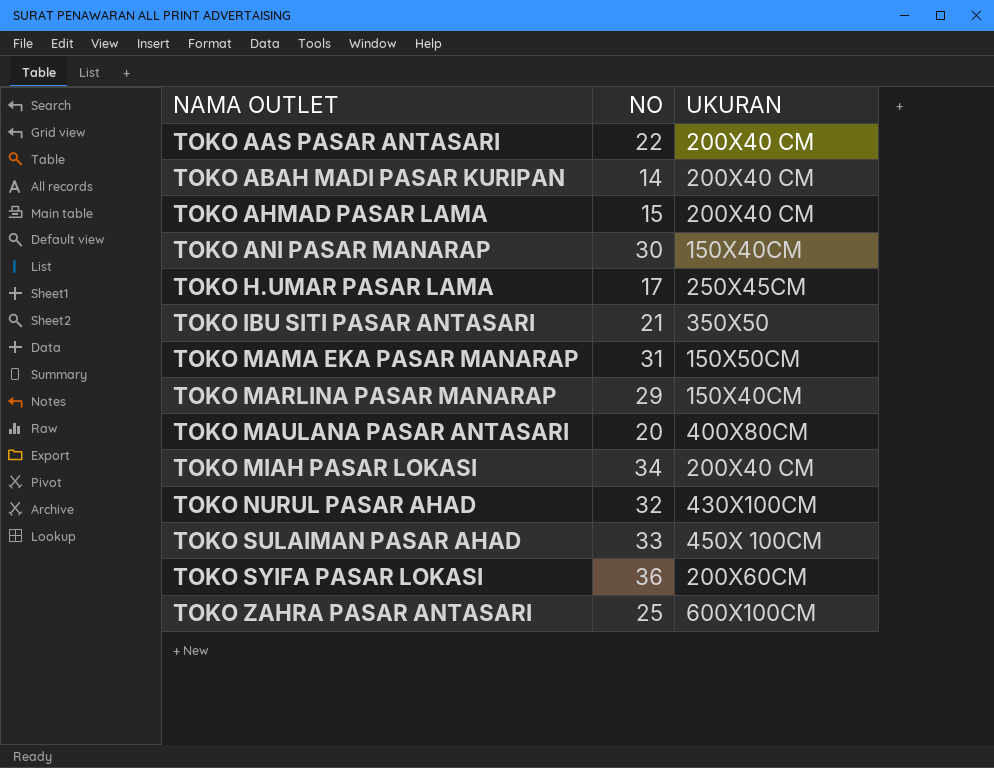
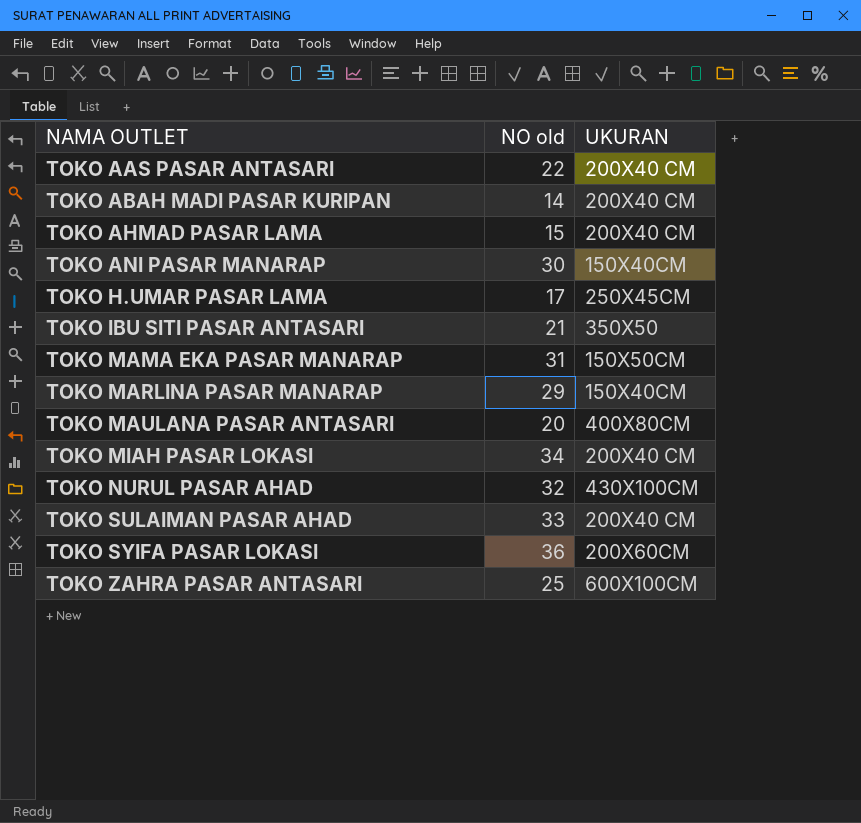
column name: NO -> NO old
TOKO SULAIMAN PASAR AHAD | UKURAN: 450X 100CM -> 200X40 CM

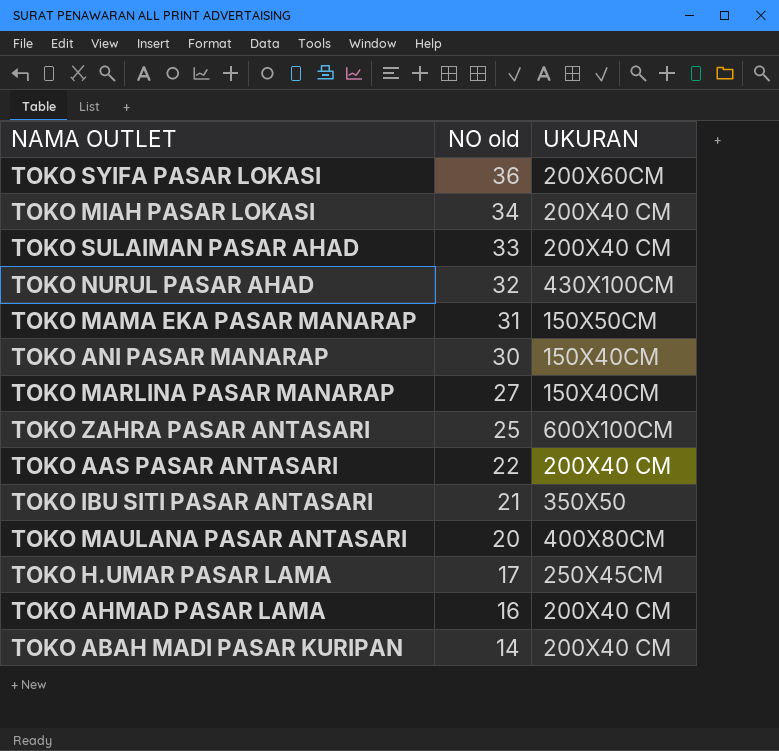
row order: NAMA OUTLET ascending -> NO old descending
TOKO MARLINA PASAR MANARAP | NO old: 29 -> 27
TOKO AHMAD PASAR LAMA | NO old: 15 -> 16

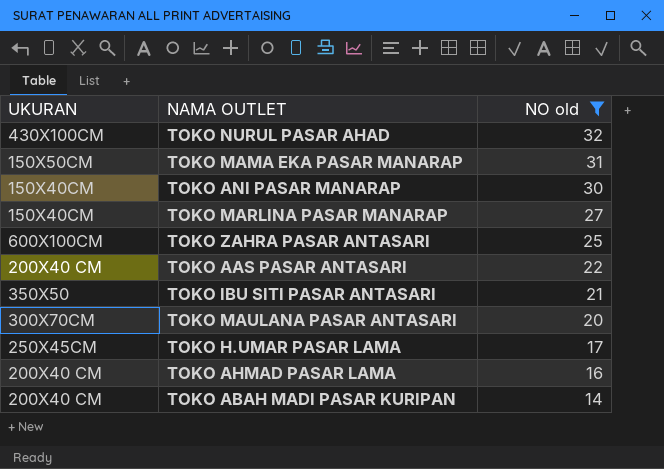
filter: none -> NO old <= 32
column UKURAN | position: 3 -> 1
TOKO MAULANA PASAR ANTASARI | UKURAN: 400X80CM -> 300X70CM

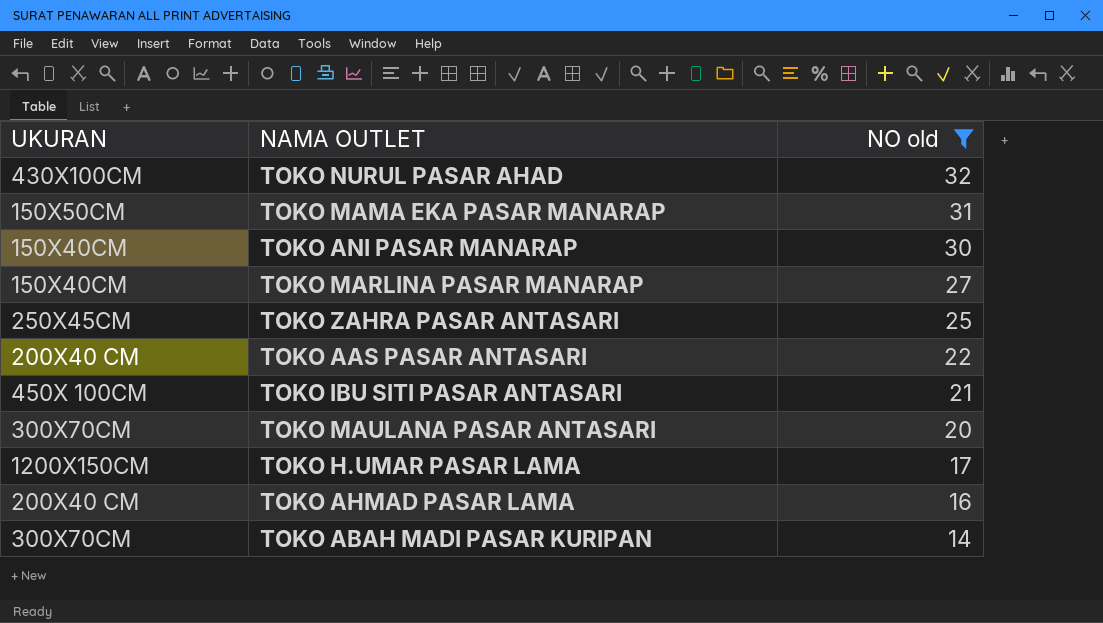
TOKO ZAHRA PASAR ANTASARI | UKURAN: 600X100CM -> 250X45CM
TOKO IBU SITI PASAR ANTASARI | UKURAN: 350X50 -> 450X 100CM
TOKO H.UMAR PASAR LAMA | UKURAN: 250X45CM -> 1200X150CM
TOKO ABAH MADI PASAR KURIPAN | UKURAN: 200X40 CM -> 300X70CM

